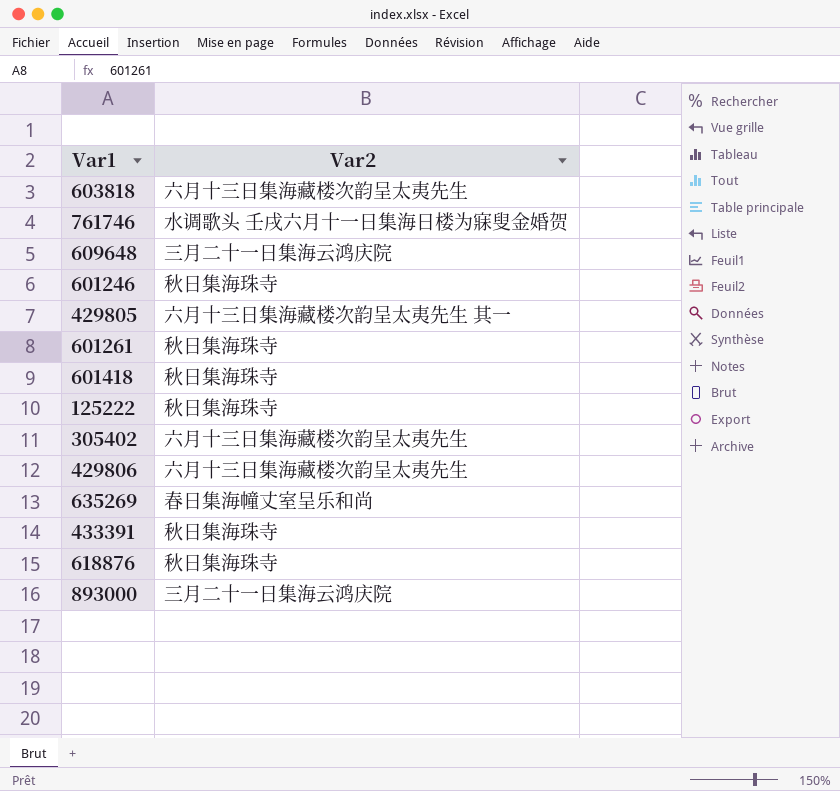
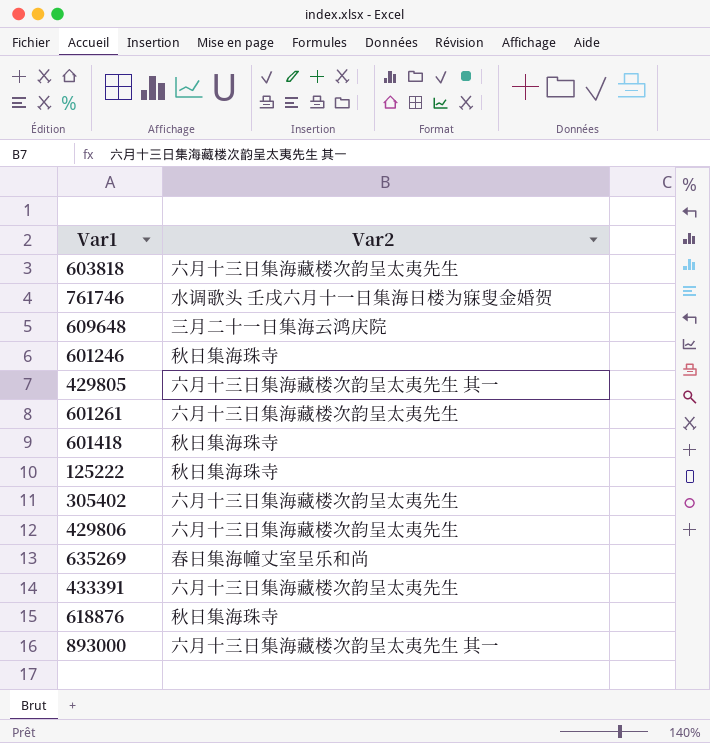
601261 | Var2: 秋日集海珠寺 -> 六月十三日集海藏楼次韵呈太夷先生
433391 | Var2: 秋日集海珠寺 -> 六月十三日集海藏楼次韵呈太夷先生
893000 | Var2: 三月二十一日集海云鸿庆院 -> 六月十三日集海藏楼次韵呈太夷先生 其一

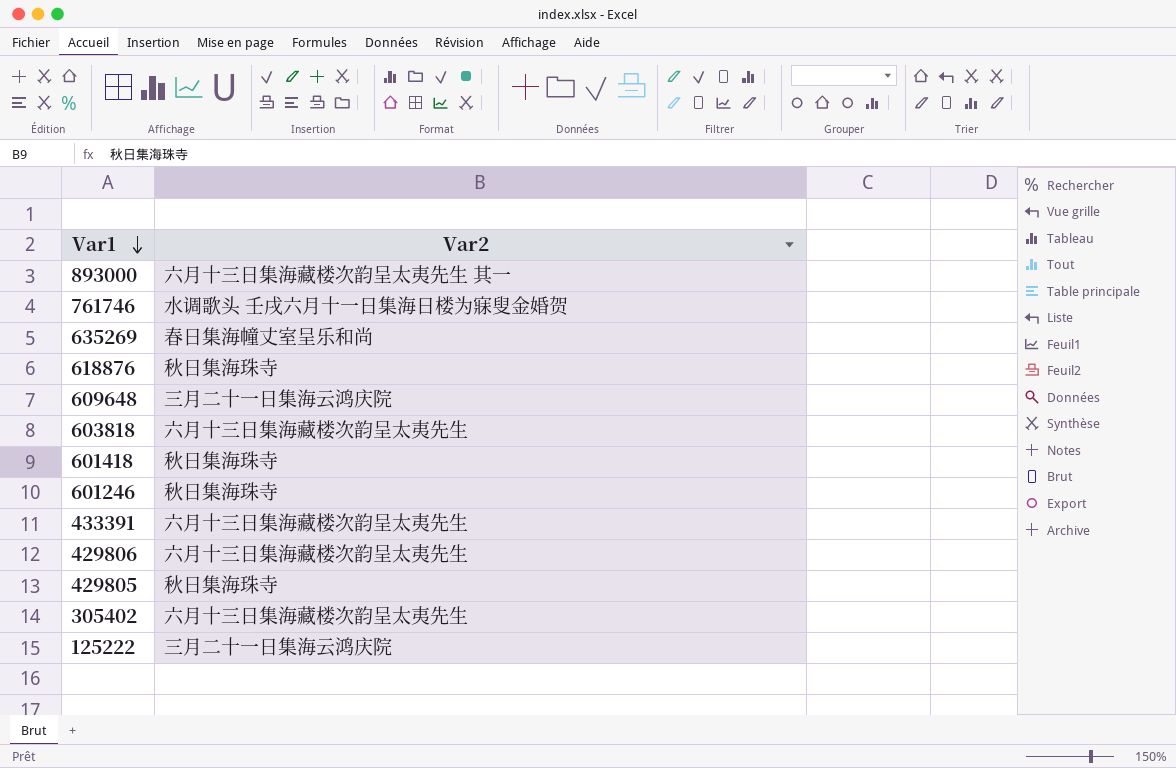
row order: none -> Var1 descending
row 601261: 六月十三日集海藏楼次韵呈太夷先生 -> none
429805 | Var2: 六月十三日集海藏楼次韵呈太夷先生 其一 -> 秋日集海珠寺
125222 | Var2: 秋日集海珠寺 -> 三月二十一日集海云鸿庆院

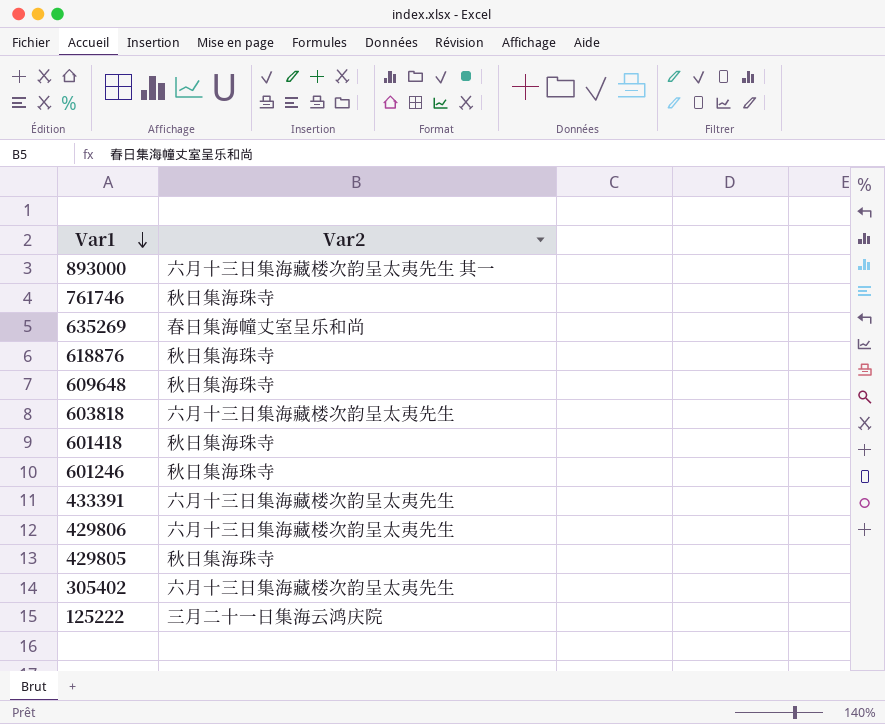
761746 | Var2: 水调歌头 壬戌六月十一日集海日楼为寐叟金婚贺 -> 秋日集海珠寺
609648 | Var2: 三月二十一日集海云鸿庆院 -> 秋日集海珠寺

